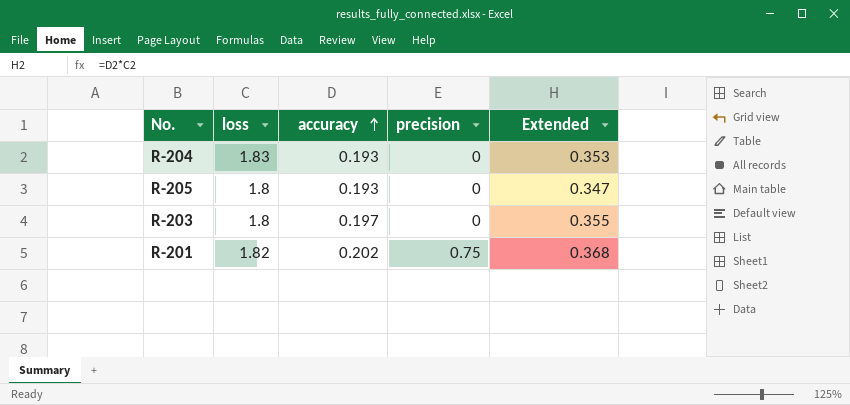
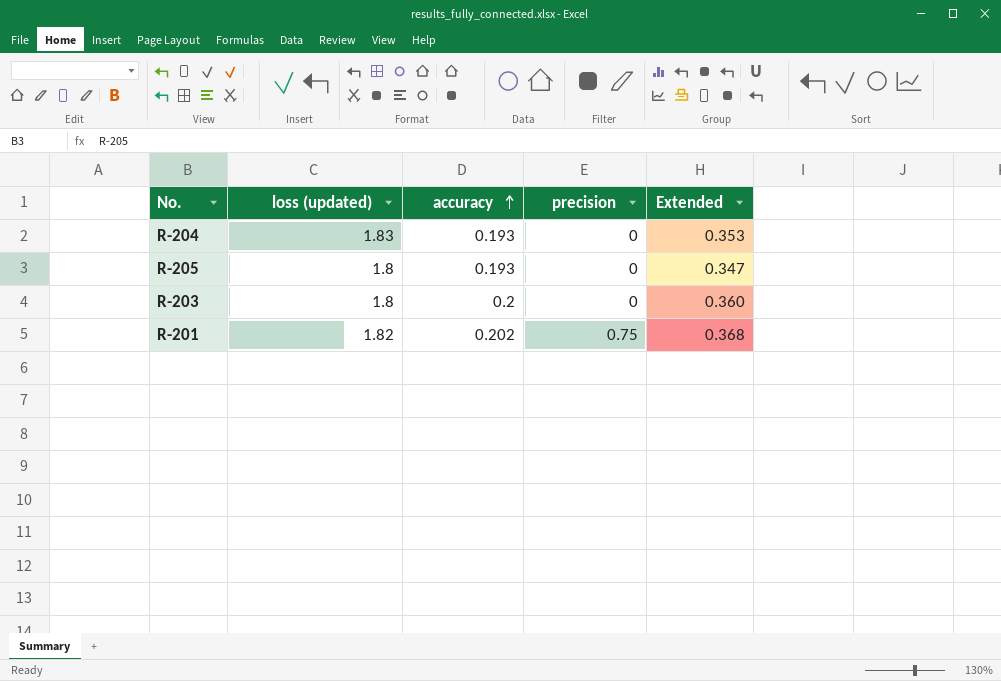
column name: loss -> loss (updated)
R-203 | accuracy: 0.197 -> 0.2
R-203 | Extended: 0.355 -> 0.360

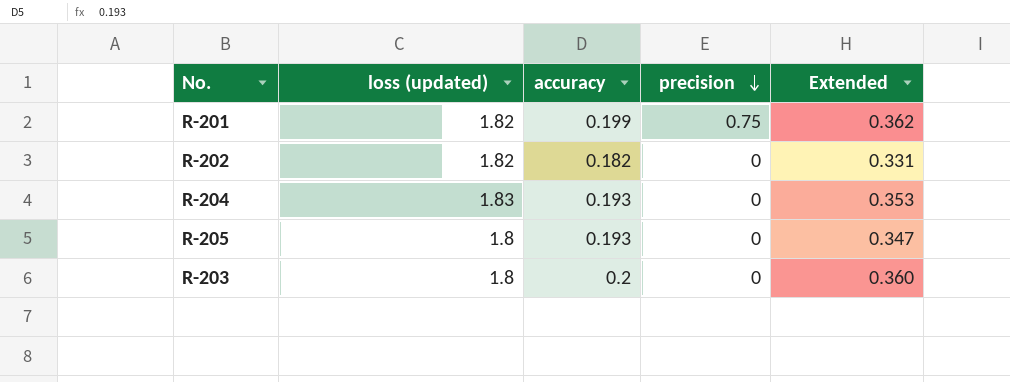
row order: accuracy ascending -> precision descending
R-201 | accuracy: 0.202 -> 0.199
R-201 | Extended: 0.368 -> 0.362
row R-202: none -> 1.82 | 0.182 | 0 | 0.331

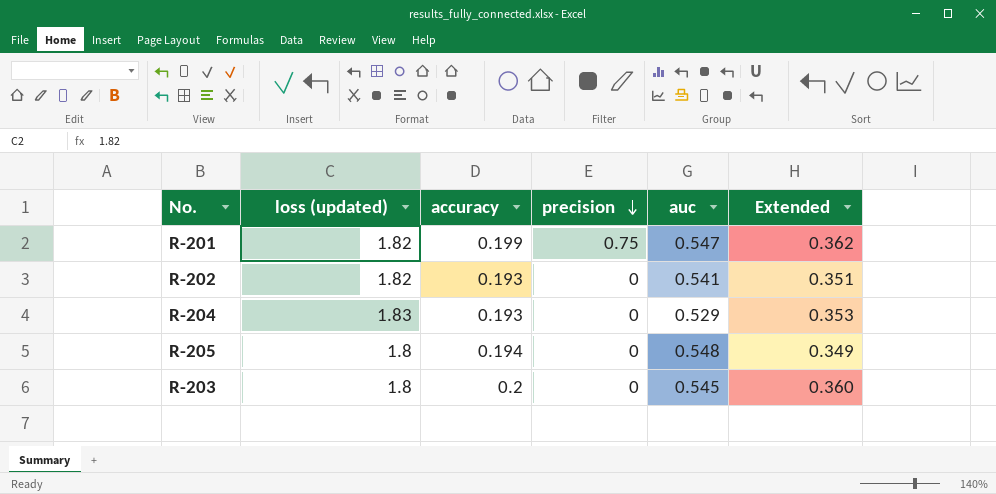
column auc | position: none -> 5
R-202 | accuracy: 0.182 -> 0.193
R-202 | Extended: 0.331 -> 0.351
R-205 | accuracy: 0.193 -> 0.194
R-205 | Extended: 0.347 -> 0.349

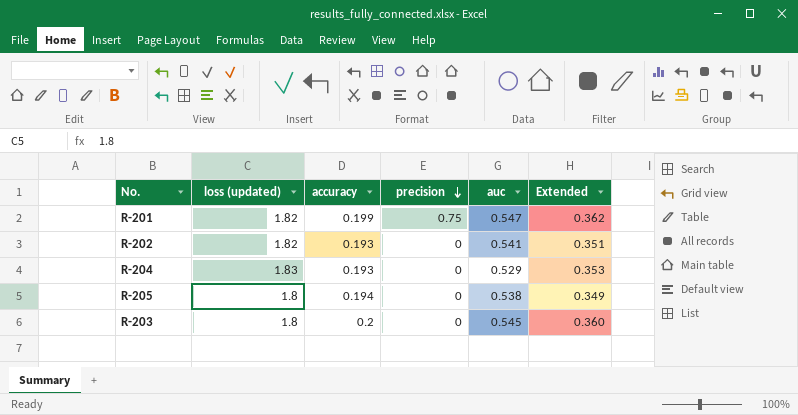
R-205 | auc: 0.548 -> 0.538

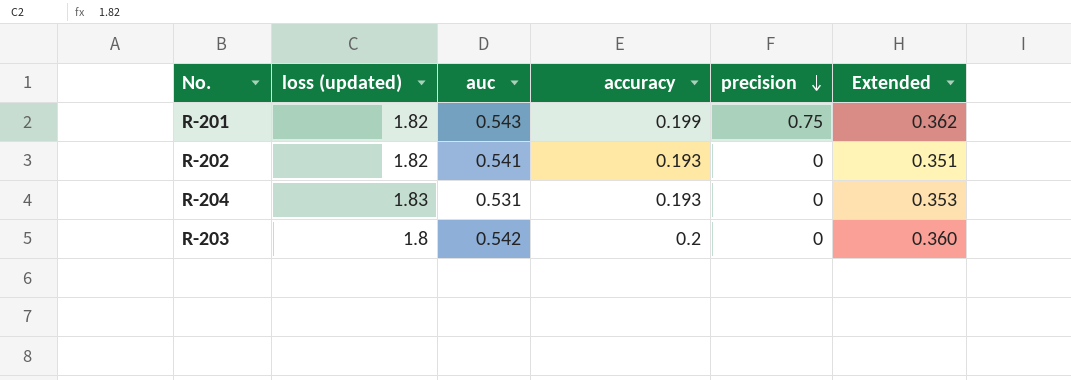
column auc | position: 5 -> 3
row R-205: 1.8 | 0.194 | 0 | 0.538 | 0.349 -> none
R-201 | auc: 0.547 -> 0.543
R-204 | auc: 0.529 -> 0.531
R-203 | auc: 0.545 -> 0.542

